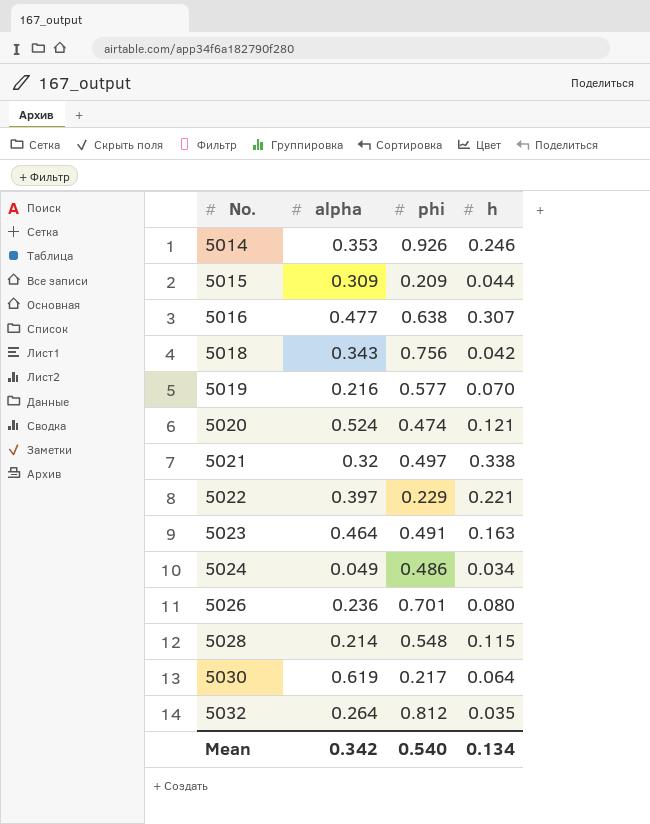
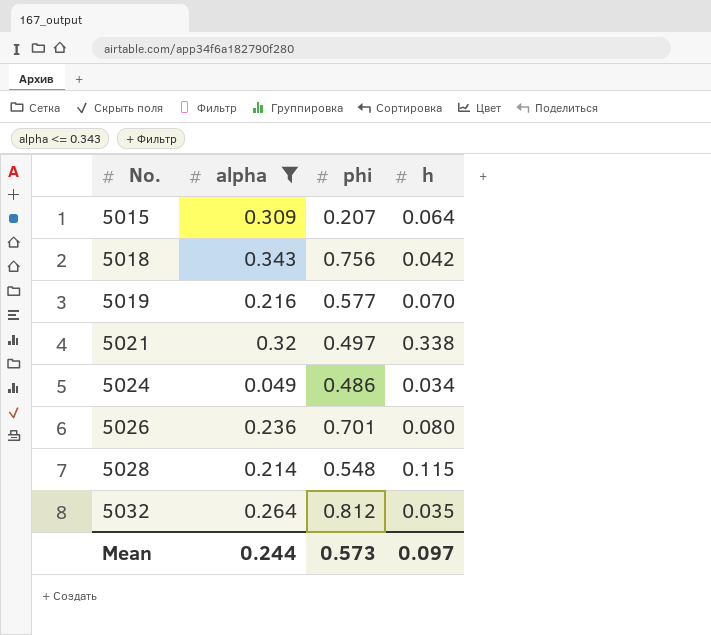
filter: none -> alpha <= 0.343
5015 | phi: 0.209 -> 0.207
5015 | h: 0.044 -> 0.064
Mean | alpha: 0.342 -> 0.244
Mean | phi: 0.540 -> 0.573
Mean | h: 0.134 -> 0.097

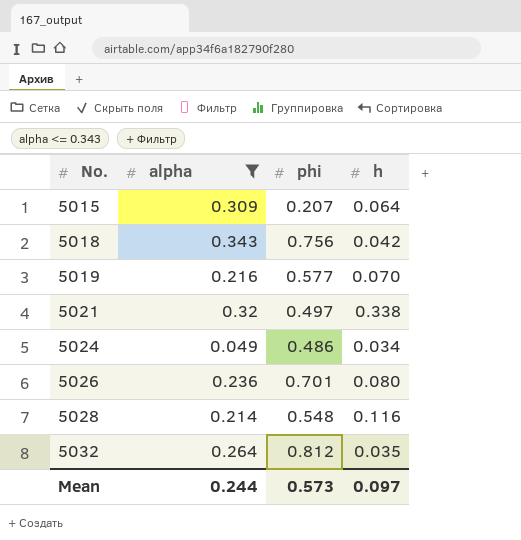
5028 | h: 0.115 -> 0.116

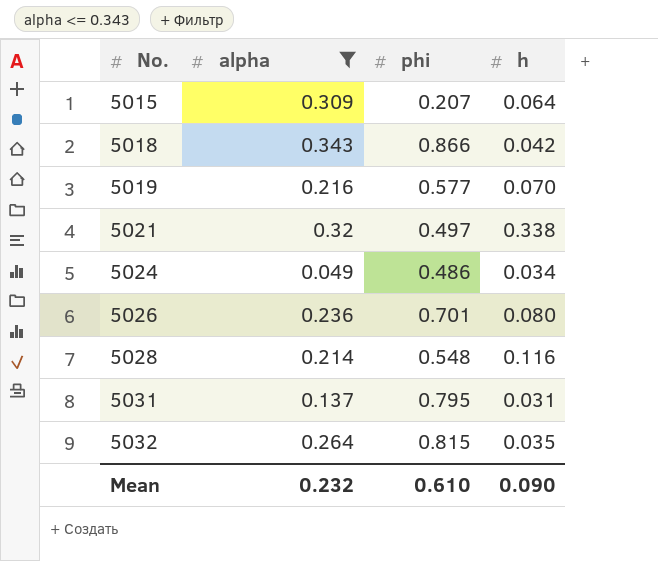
5018 | phi: 0.756 -> 0.866
row 5031: none -> 0.137 | 0.795 | 0.031
5032 | phi: 0.812 -> 0.815
Mean | alpha: 0.244 -> 0.232
Mean | phi: 0.573 -> 0.610
Mean | h: 0.097 -> 0.090

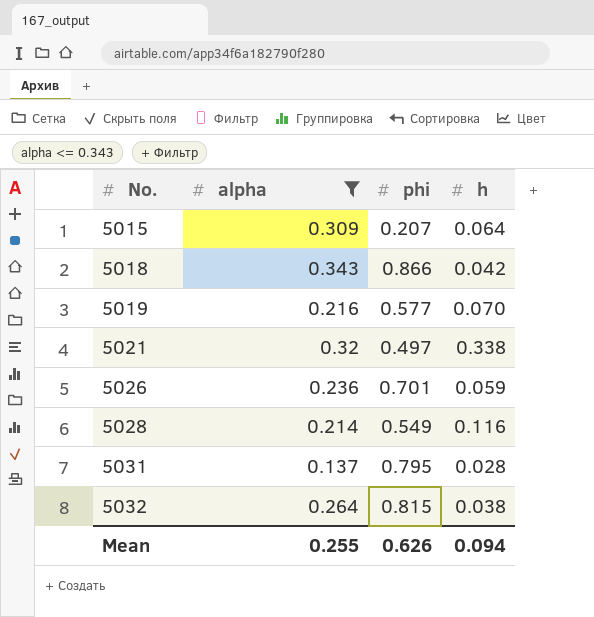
row 5024: 0.049 | 0.486 | 0.034 -> none
5026 | h: 0.080 -> 0.059
5028 | phi: 0.548 -> 0.549
5031 | h: 0.031 -> 0.028
5032 | h: 0.035 -> 0.038
Mean | alpha: 0.232 -> 0.255
Mean | phi: 0.610 -> 0.626
Mean | h: 0.090 -> 0.094

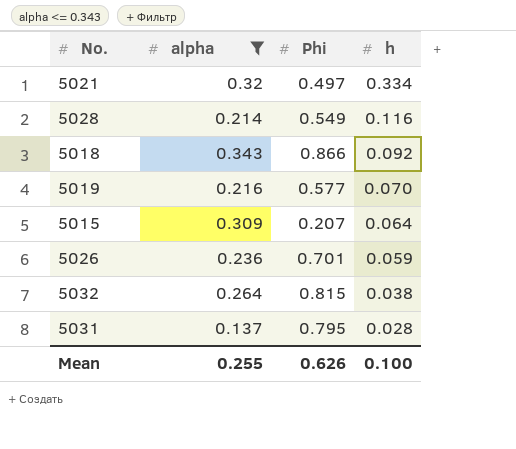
row order: No. ascending -> h descending
column name: phi -> Phi
5021 | h: 0.338 -> 0.334
5018 | h: 0.042 -> 0.092
Mean | h: 0.094 -> 0.100

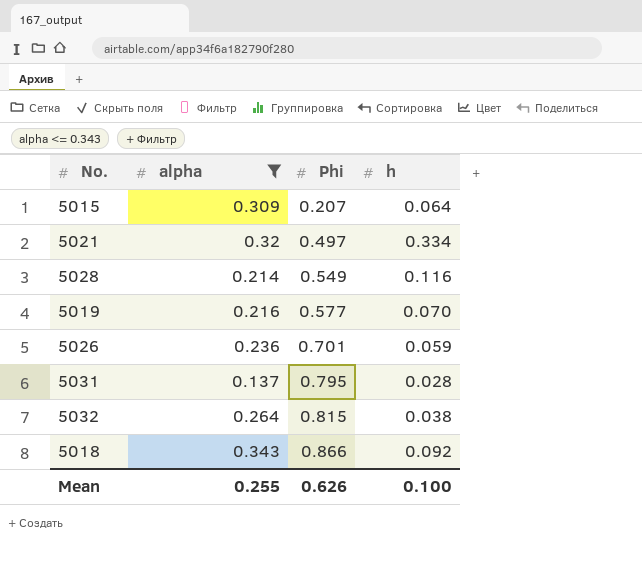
row order: h descending -> Phi ascending

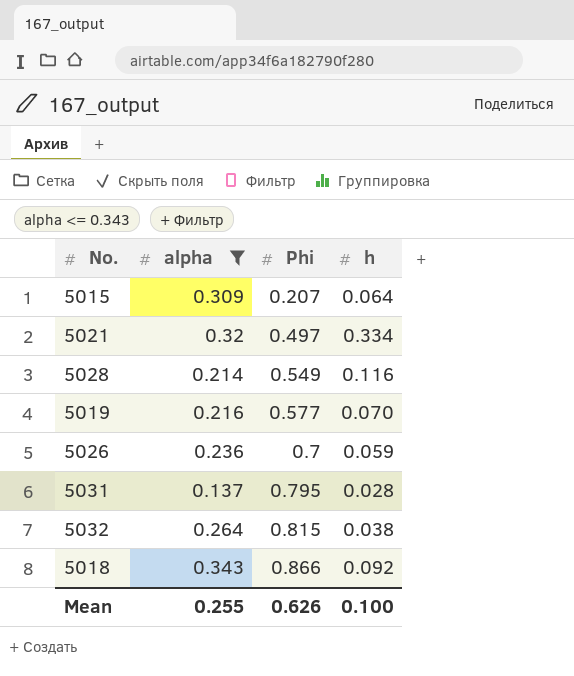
5026 | Phi: 0.701 -> 0.7

